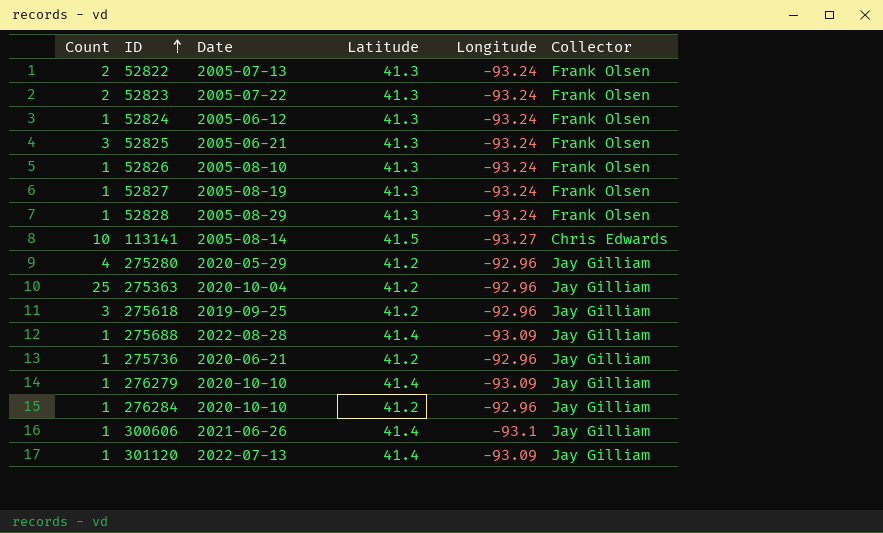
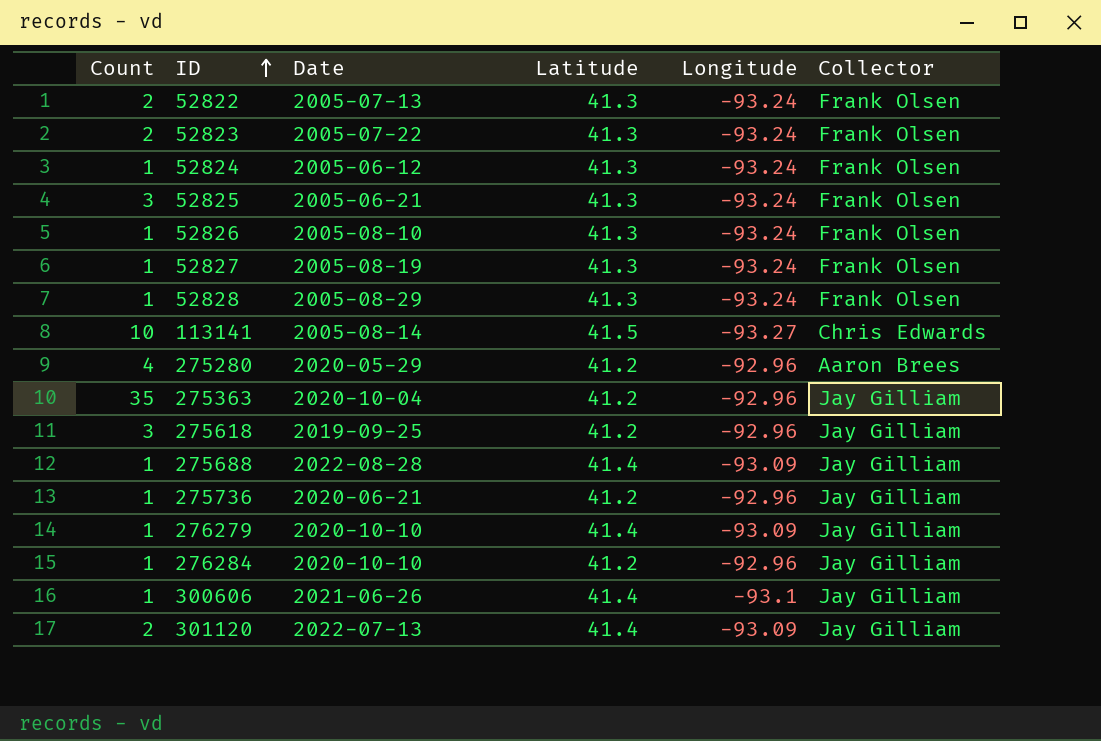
275280 | Collector: Jay Gilliam -> Aaron Brees
275363 | Count: 25 -> 35
301120 | Count: 1 -> 2

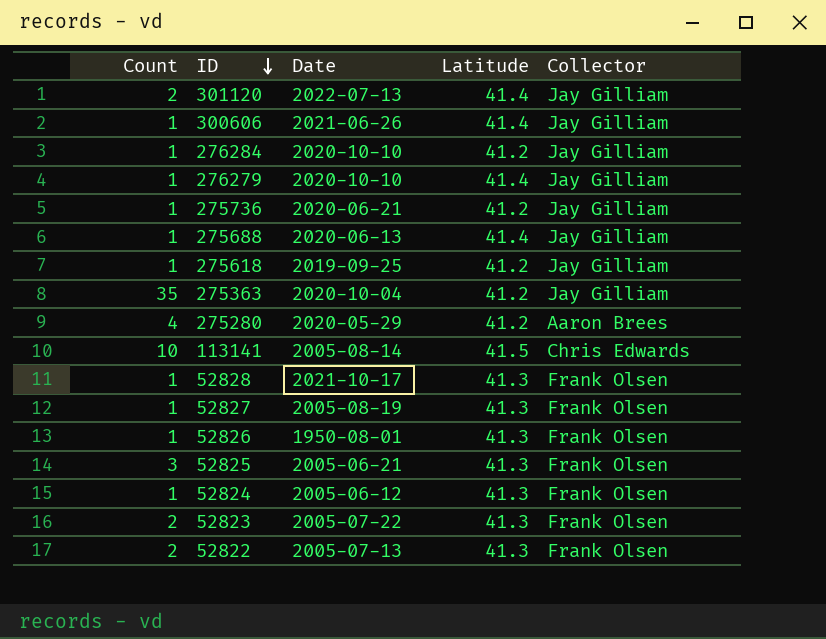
row order: ID ascending -> ID descending
column Longitude | position: 5 -> none
275688 | Date: 2022-08-28 -> 2020-06-13
275618 | Count: 3 -> 1
52828 | Date: 2005-08-29 -> 2021-10-17
52826 | Date: 2005-08-10 -> 1950-08-01

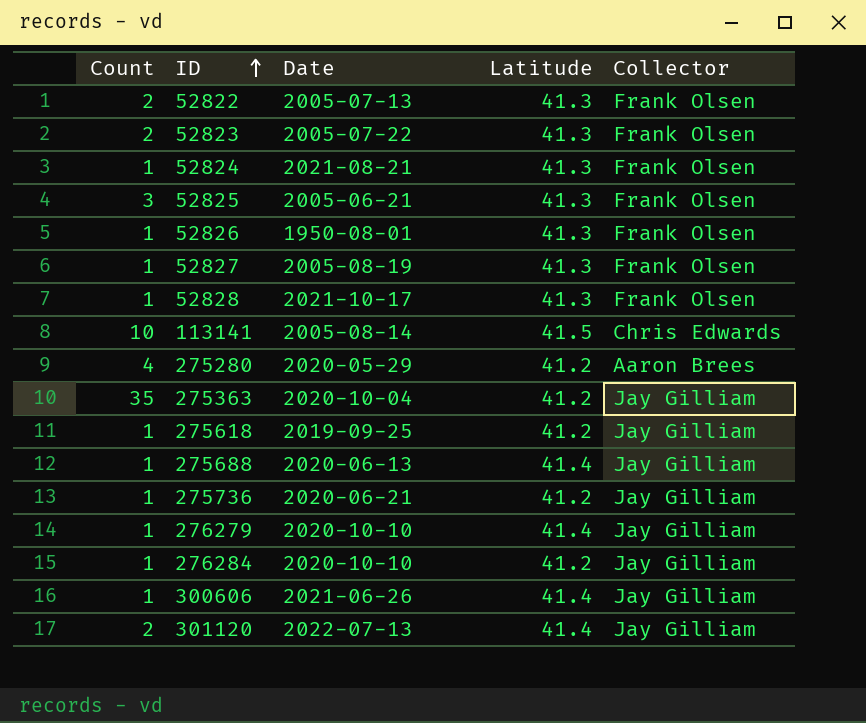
row order: ID descending -> ID ascending
52824 | Date: 2005-06-12 -> 2021-08-21

